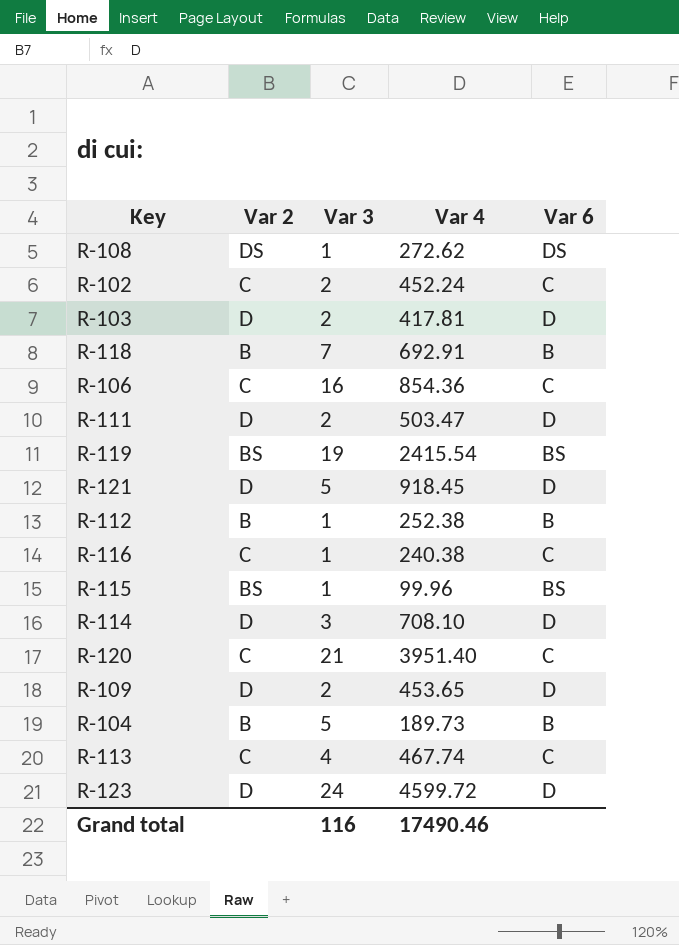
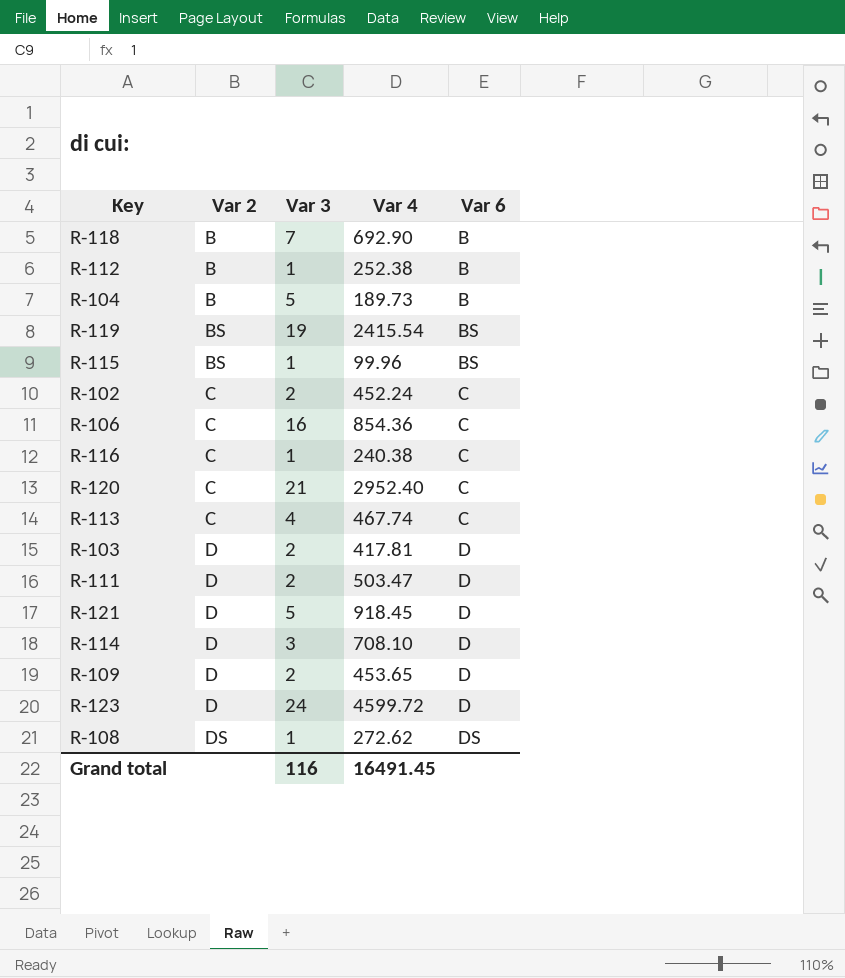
row order: none -> Var 2 ascending
R-118 | Var 4: 692.91 -> 692.90
R-120 | Var 4: 3951.40 -> 2952.40
Grand total | Var 4: 17490.46 -> 16491.45

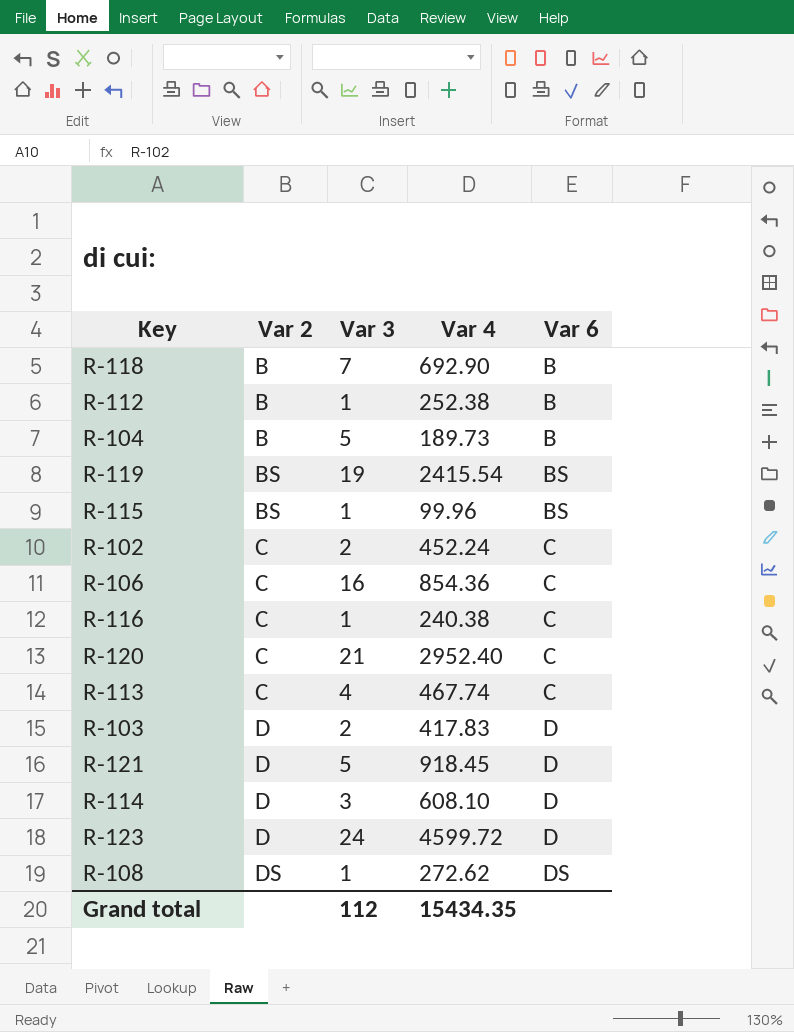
row R-111: D | 2 | 503.47 | D -> none
row R-109: D | 2 | 453.65 | D -> none
R-103 | Var 4: 417.81 -> 417.83
R-114 | Var 4: 708.10 -> 608.10
Grand total | Var 3: 116 -> 112
Grand total | Var 4: 16491.45 -> 15434.35

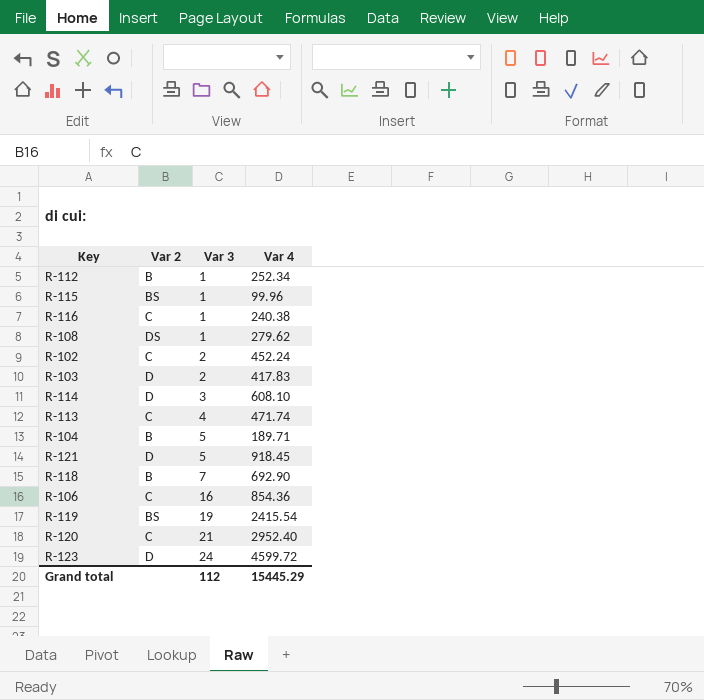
row order: Var 2 ascending -> Var 3 ascending
column Var 6 | position: 5 -> none
R-112 | Var 4: 252.38 -> 252.34
R-108 | Var 4: 272.62 -> 279.62
R-113 | Var 4: 467.74 -> 471.74
R-104 | Var 4: 189.73 -> 189.71
Grand total | Var 4: 15434.35 -> 15445.29

